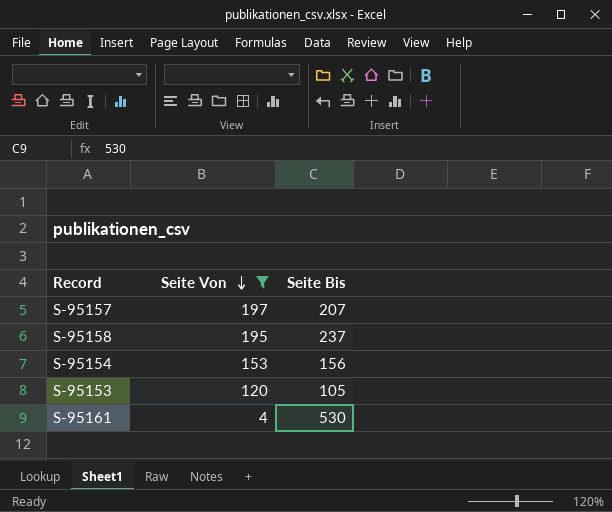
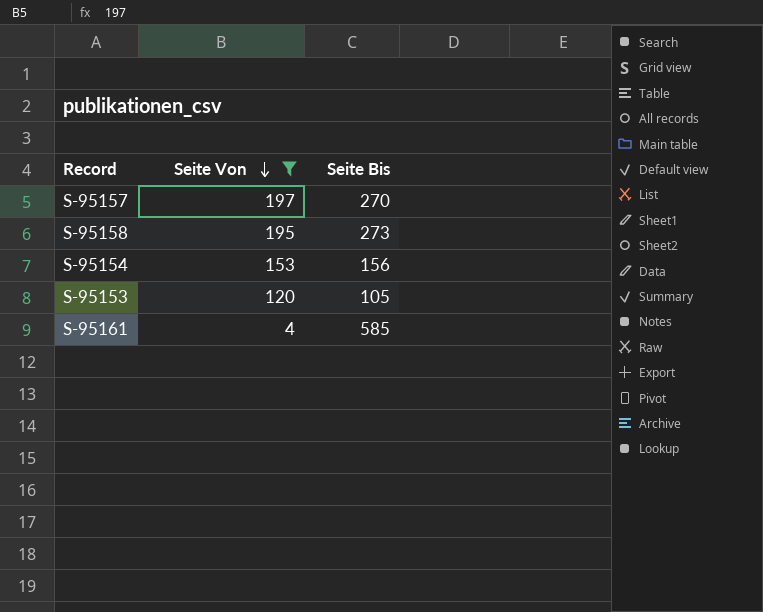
S-95157 | Seite Bis: 207 -> 270
S-95158 | Seite Bis: 237 -> 273
S-95161 | Seite Bis: 530 -> 585

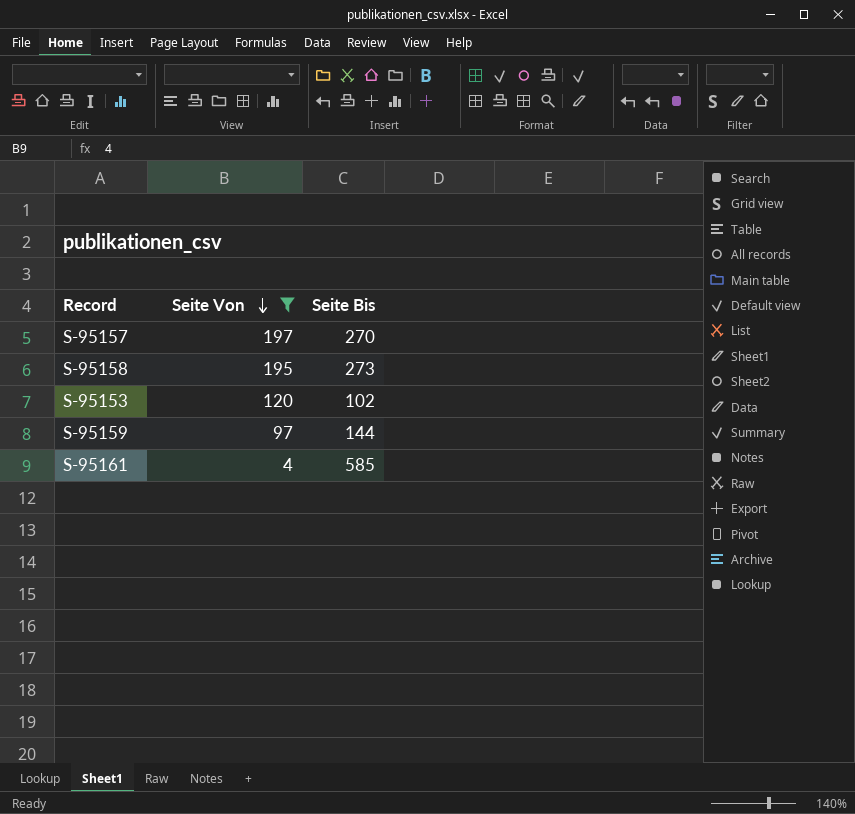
row S-95154: 153 | 156 -> none
S-95153 | Seite Bis: 105 -> 102
row S-95159: none -> 97 | 144

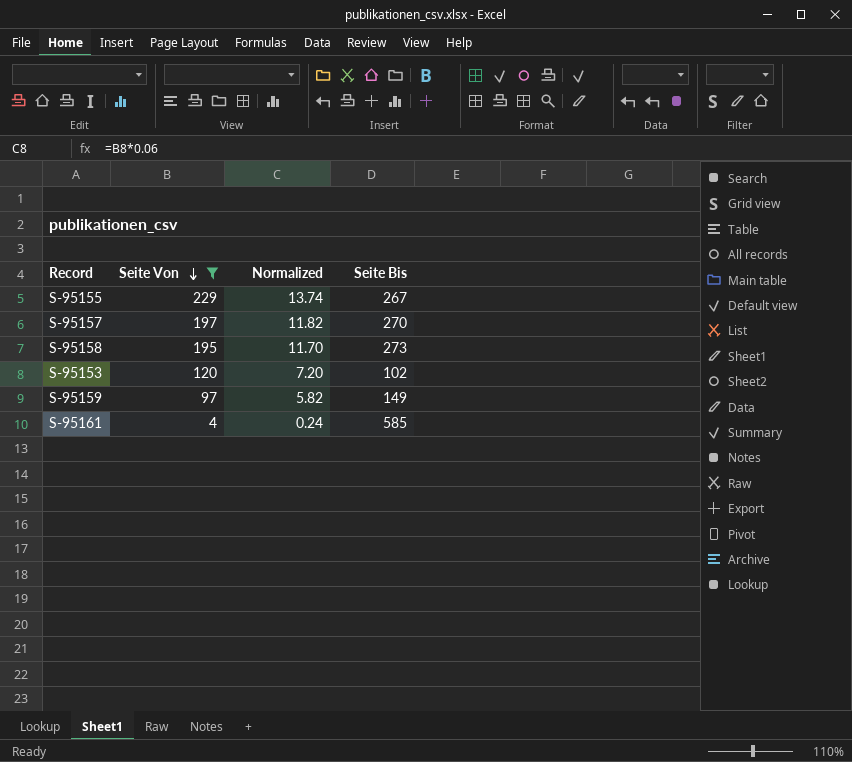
column Normalized | formula: none -> [Seite Von] * 0.06
row S-95155: none -> 229 | 13.74 | 267
S-95159 | Seite Bis: 144 -> 149

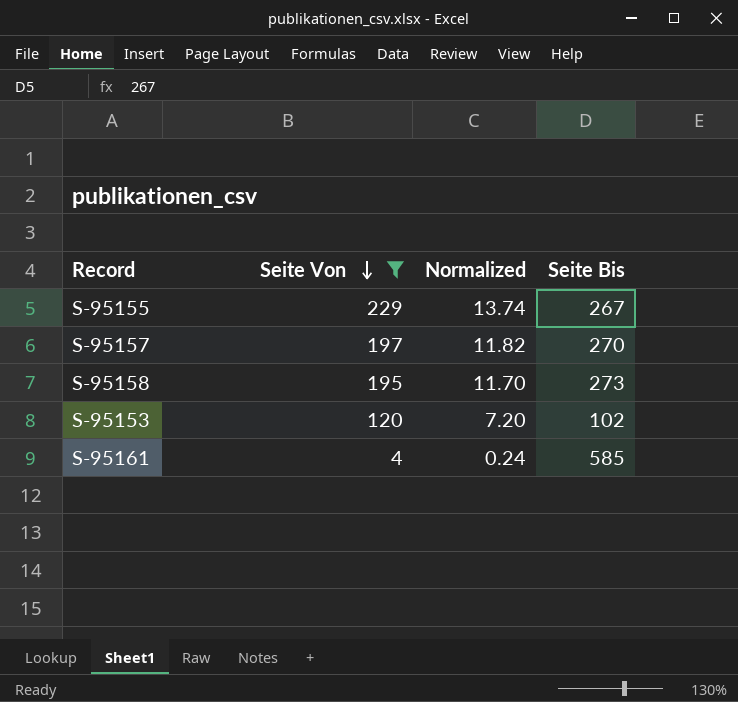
row S-95159: 97 | 5.82 | 149 -> none

